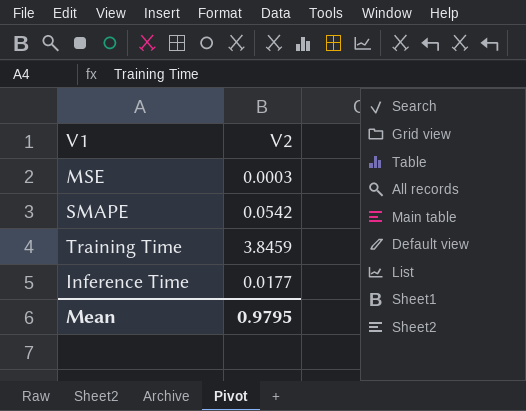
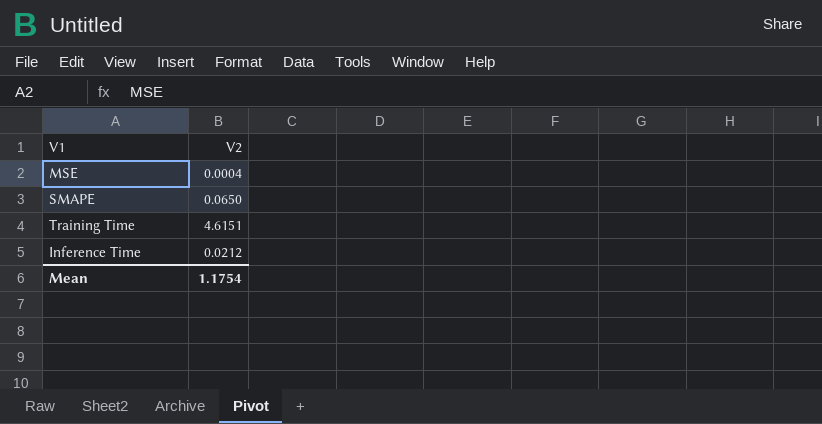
MSE | V2: 0.0003 -> 0.0004
SMAPE | V2: 0.0542 -> 0.0650
Training Time | V2: 3.8459 -> 4.6151
Inference Time | V2: 0.0177 -> 0.0212
Mean | V2: 0.9795 -> 1.1754

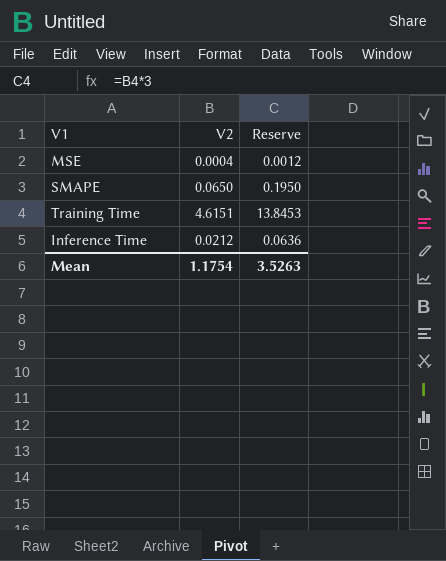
column Reserve | formula: none -> [V2] * 3

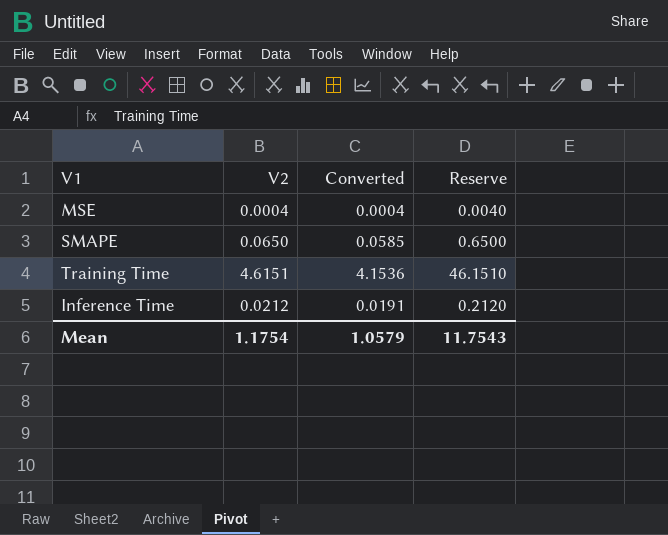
column Converted | formula: none -> [V2] * 0.9
column Reserve | formula: [V2] * 3 -> [V2] * 10
Mean | Reserve: 3.5263 -> 11.7543

